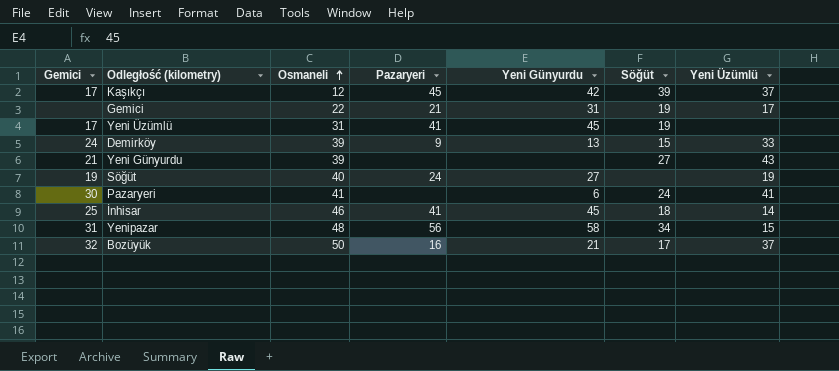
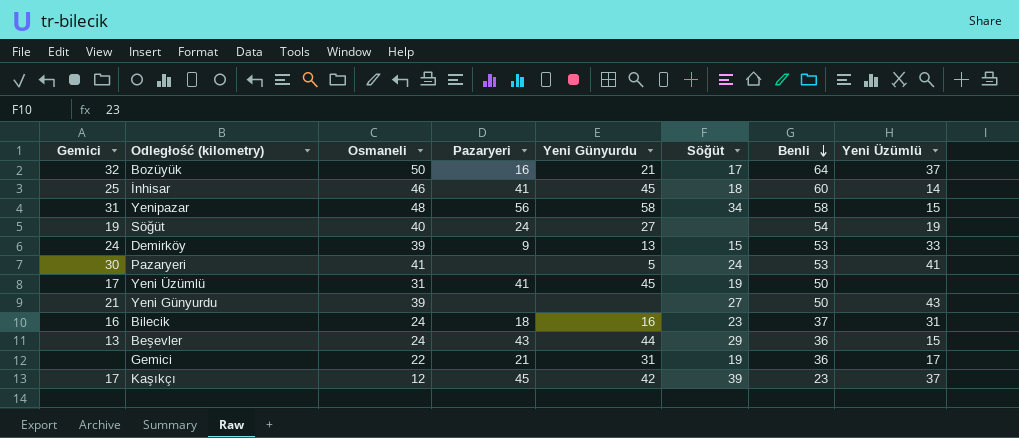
row order: Osmaneli ascending -> Benli descending
column Benli | position: none -> 7
Pazaryeri | Yeni Günyurdu: 6 -> 5
row Bilecik: none -> 16 | 24 | 18 | 16 | 23 | 37 | 31
row Beşevler: none -> 13 | 24 | 43 | 44 | 29 | 36 | 15

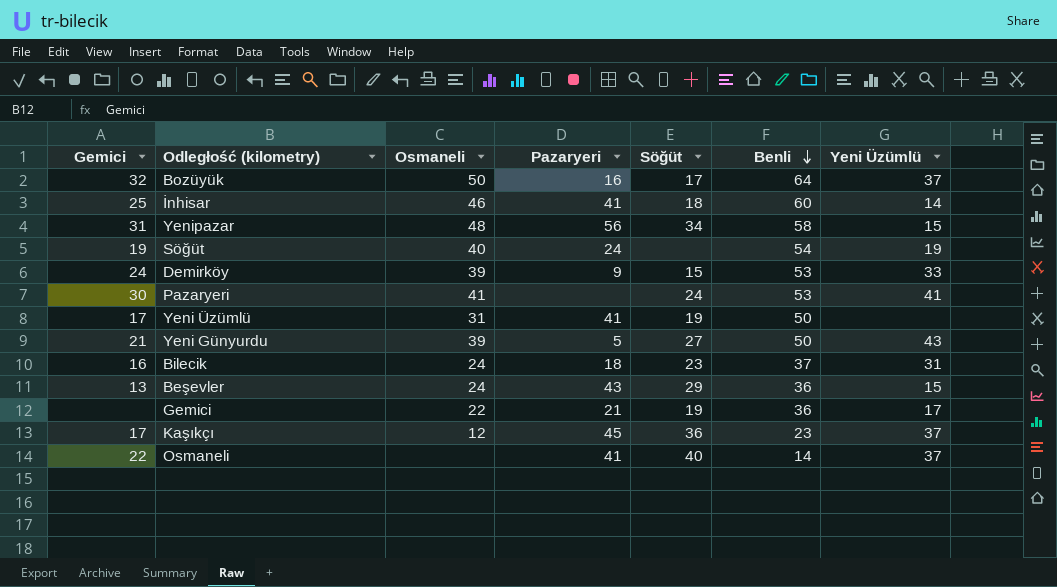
column Yeni Günyurdu | position: 5 -> none
Yeni Günyurdu | Pazaryeri: none -> 5
Kaşıkçı | Söğüt: 39 -> 36
row Osmaneli: none -> 22 | none | 41 | 40 | 14 | 37

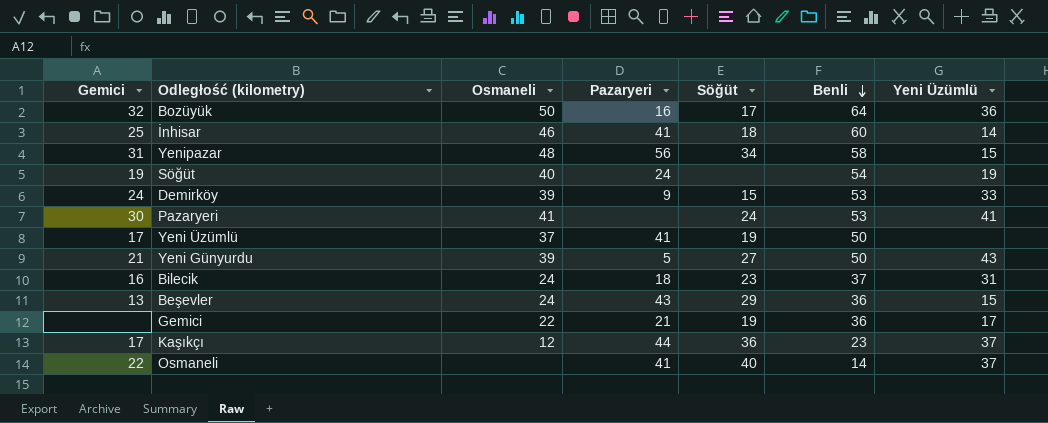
Bozüyük | Yeni Üzümlü: 37 -> 36
Yeni Üzümlü | Osmaneli: 31 -> 37
Kaşıkçı | Pazaryeri: 45 -> 44

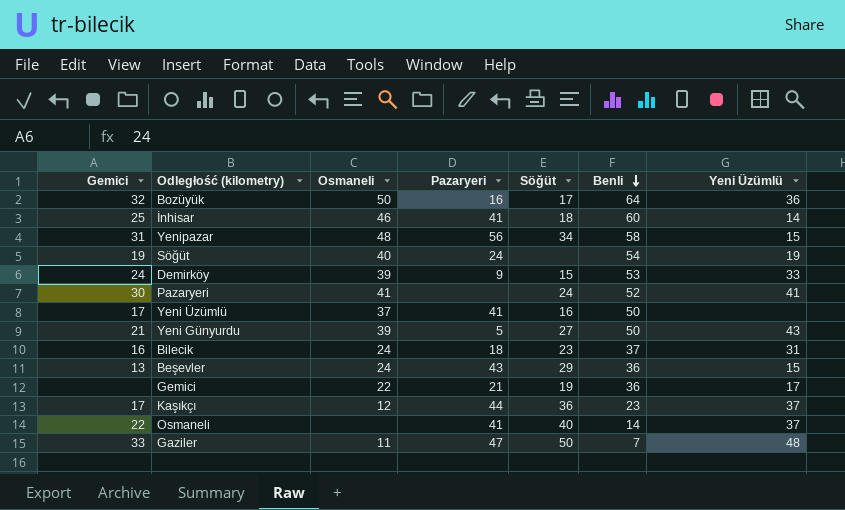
Pazaryeri | Benli: 53 -> 52
Yeni Üzümlü | Söğüt: 19 -> 16
row Gaziler: none -> 33 | 11 | 47 | 50 | 7 | 48

